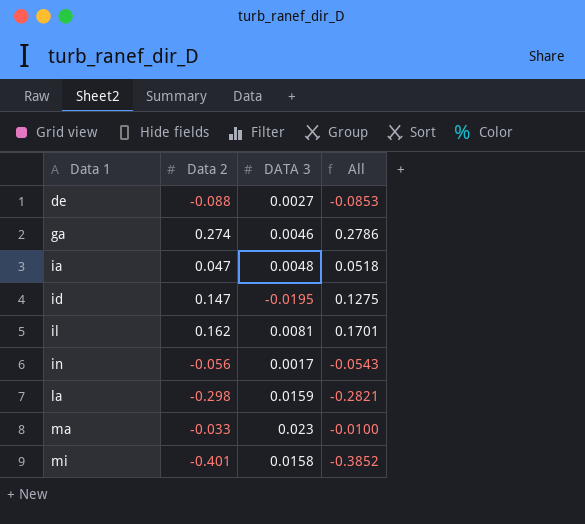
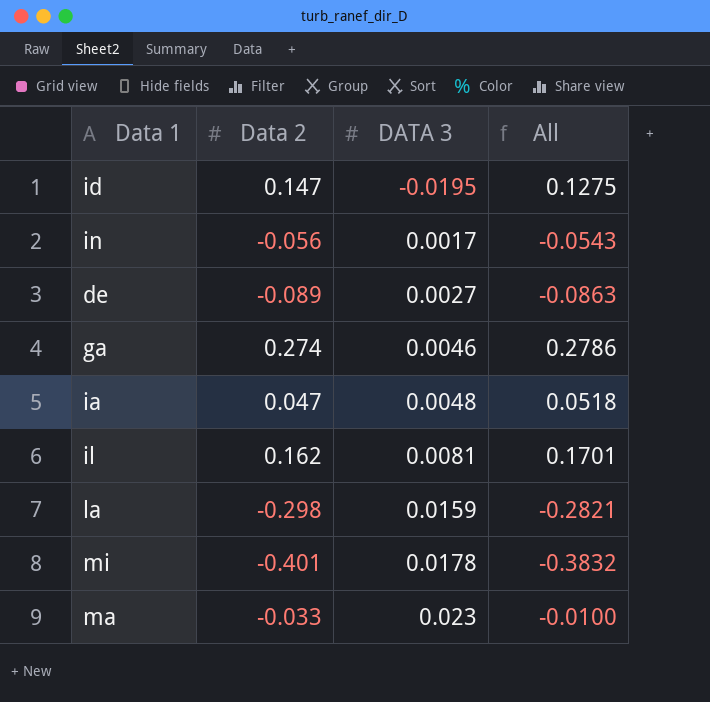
row order: Data 1 ascending -> DATA 3 ascending
de | Data 2: -0.088 -> -0.089
de | All: -0.0853 -> -0.0863
mi | DATA 3: 0.0158 -> 0.0178
mi | All: -0.3852 -> -0.3832

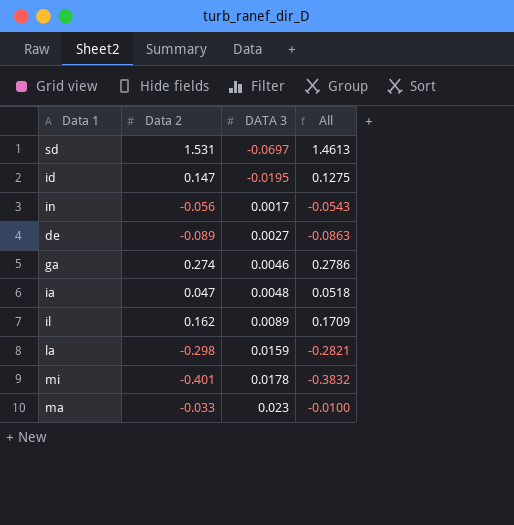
row sd: none -> 1.531 | -0.0697 | 1.4613
il | DATA 3: 0.0081 -> 0.0089
il | All: 0.1701 -> 0.1709

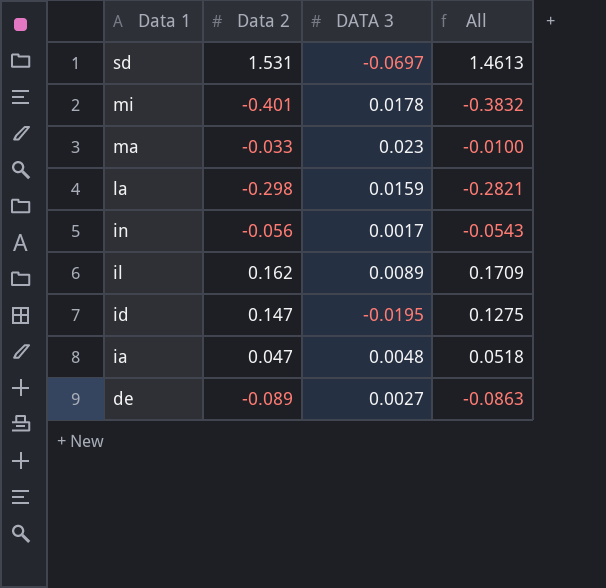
row order: DATA 3 ascending -> Data 1 descending
row ga: 0.274 | 0.0046 | 0.2786 -> none

